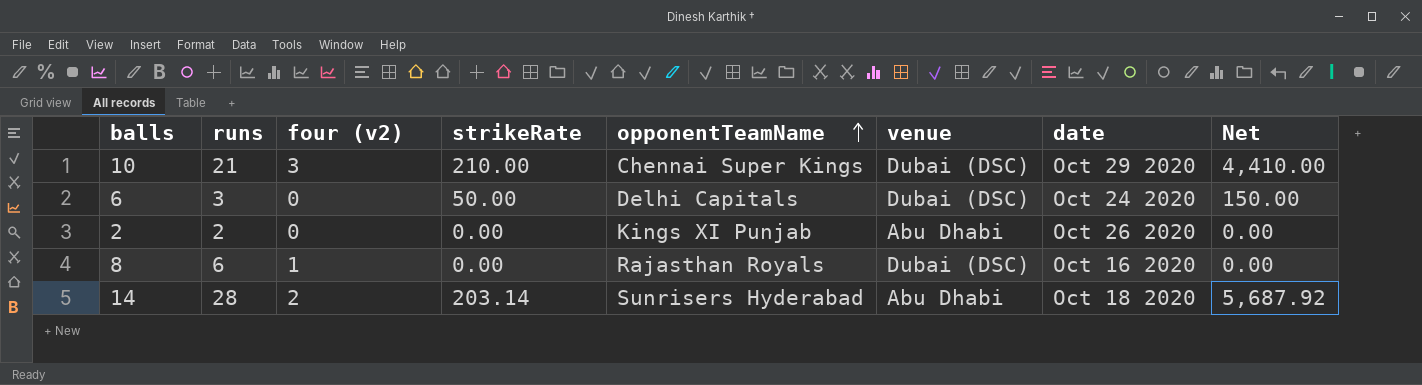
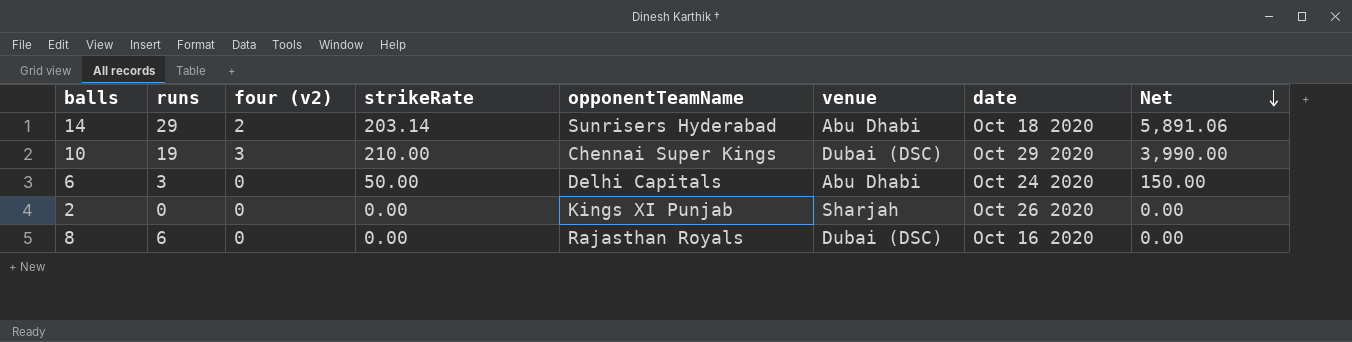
row order: opponentTeamName ascending -> Net descending
14 | runs: 28 -> 29
14 | Net: 5,687.92 -> 5,891.06
10 | runs: 21 -> 19
10 | Net: 4,410.00 -> 3,990.00
6 | venue: Dubai (DSC) -> Abu Dhabi
2 | runs: 2 -> 0
2 | venue: Abu Dhabi -> Sharjah
8 | four (v2): 1 -> 0

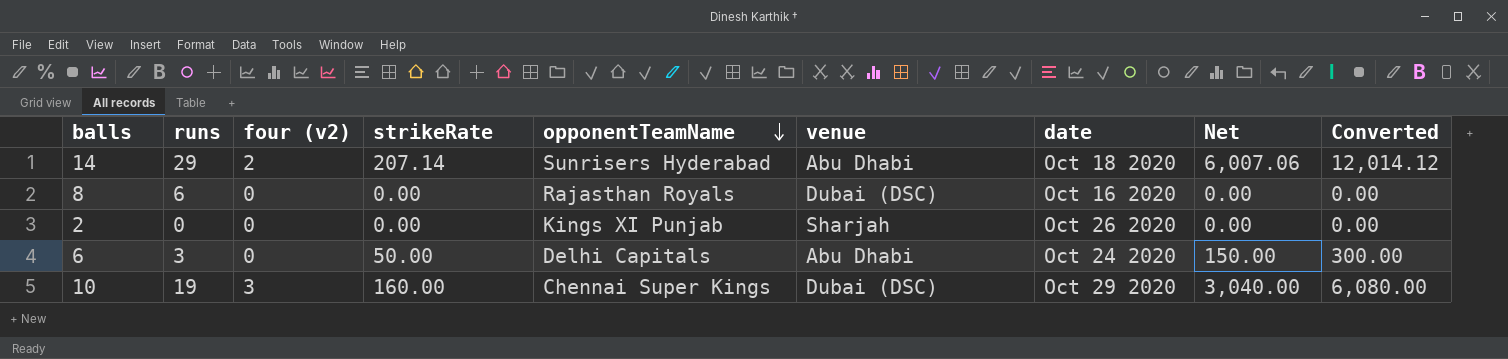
row order: Net descending -> opponentTeamName descending
column Converted | formula: none -> [Net] * 2
14 | strikeRate: 203.14 -> 207.14
14 | Net: 5,891.06 -> 6,007.06
10 | strikeRate: 210.00 -> 160.00
10 | Net: 3,990.00 -> 3,040.00

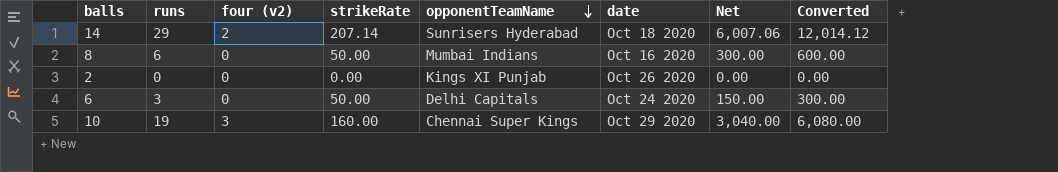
column venue | position: 6 -> none
8 | strikeRate: 0.00 -> 50.00
8 | opponentTeamName: Rajasthan Royals -> Mumbai Indians
8 | Net: 0.00 -> 300.00
8 | Converted: 0.00 -> 600.00

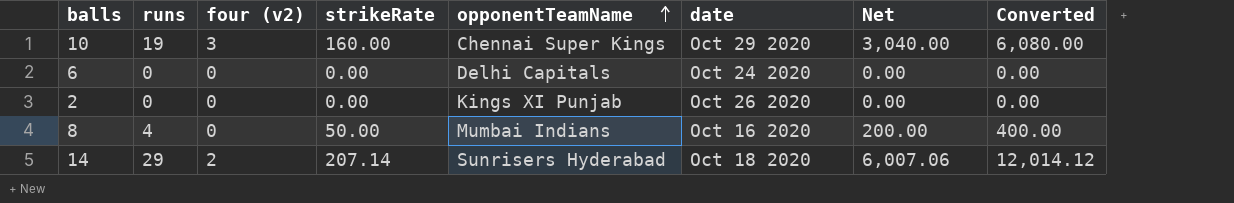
row order: opponentTeamName descending -> opponentTeamName ascending
6 | runs: 3 -> 0
6 | strikeRate: 50.00 -> 0.00
6 | Net: 150.00 -> 0.00
6 | Converted: 300.00 -> 0.00
8 | runs: 6 -> 4
8 | Net: 300.00 -> 200.00
8 | Converted: 600.00 -> 400.00

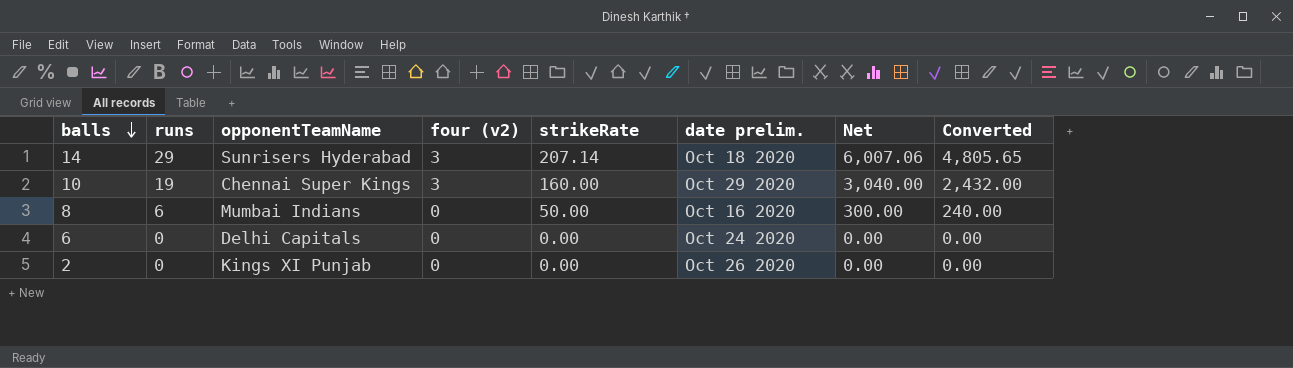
row order: opponentTeamName ascending -> balls descending
column opponentTeamName | position: 5 -> 3
column name: date -> date prelim.
column Converted | formula: [Net] * 2 -> [Net] * 0.8
14 | four (v2): 2 -> 3
8 | runs: 4 -> 6
8 | Net: 200.00 -> 300.00

